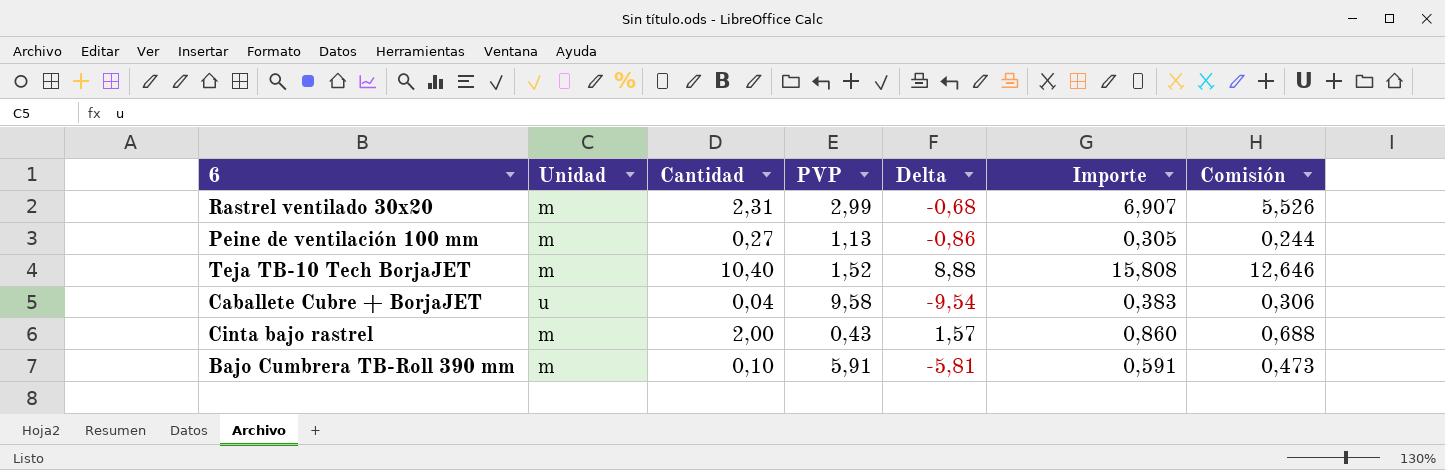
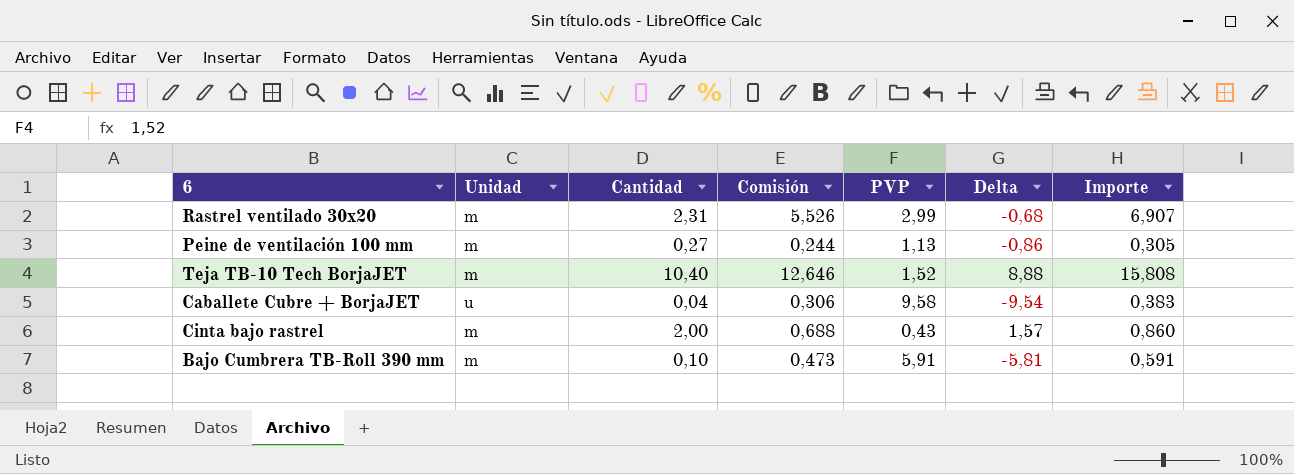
column Comisión | position: 7 -> 4

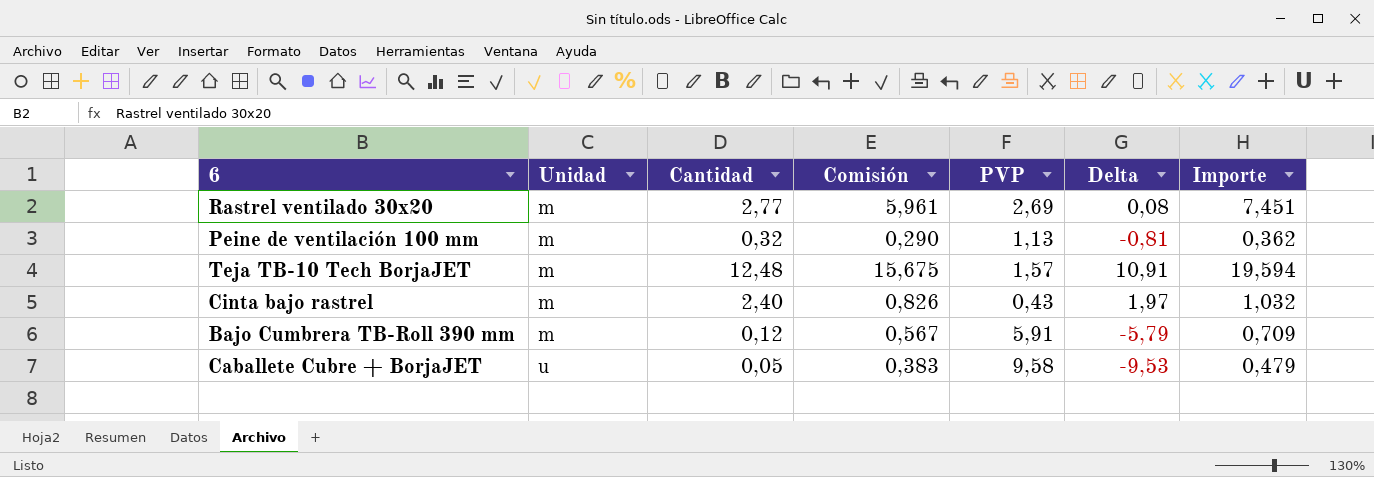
row order: none -> Unidad ascending
Rastrel ventilado 30x20 | Cantidad: 2,31 -> 2,77
Rastrel ventilado 30x20 | Comisión: 5,526 -> 5,961
Rastrel ventilado 30x20 | PVP: 2,99 -> 2,69
Rastrel ventilado 30x20 | Delta: -0,68 -> 0,08
Rastrel ventilado 30x20 | Importe: 6,907 -> 7,451
Peine de ventilación 100 mm | Cantidad: 0,27 -> 0,32
Peine de ventilación 100 mm | Comisión: 0,244 -> 0,290
Peine de ventilación 100 mm | Delta: -0,86 -> -0,81
Peine de ventilación 100 mm | Importe: 0,305 -> 0,362
Teja TB-10 Tech BorjaJET | Cantidad: 10,40 -> 12,48
Teja TB-10 Tech BorjaJET | Comisión: 12,646 -> 15,675
Teja TB-10 Tech BorjaJET | PVP: 1,52 -> 1,57
Teja TB-10 Tech BorjaJET | Delta: 8,88 -> 10,91
Teja TB-10 Tech BorjaJET | Importe: 15,808 -> 19,594
Cinta bajo rastrel | Cantidad: 2,00 -> 2,40
Cinta bajo rastrel | Comisión: 0,688 -> 0,826
Cinta bajo rastrel | Delta: 1,57 -> 1,97
Cinta bajo rastrel | Importe: 0,860 -> 1,032
Bajo Cumbrera TB-Roll 390 mm | Cantidad: 0,10 -> 0,12
Bajo Cumbrera TB-Roll 390 mm | Comisión: 0,473 -> 0,567
Bajo Cumbrera TB-Roll 390 mm | Delta: -5,81 -> -5,79
Bajo Cumbrera TB-Roll 390 mm | Importe: 0,591 -> 0,709
Caballete Cubre + BorjaJET | Cantidad: 0,04 -> 0,05
Caballete Cubre + BorjaJET | Comisión: 0,306 -> 0,383
Caballete Cubre + BorjaJET | Delta: -9,54 -> -9,53
Caballete Cubre + BorjaJET | Importe: 0,383 -> 0,479

